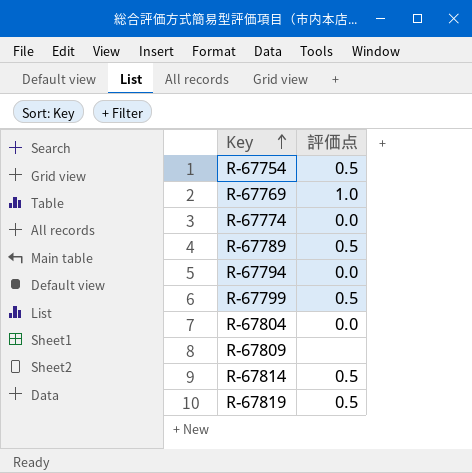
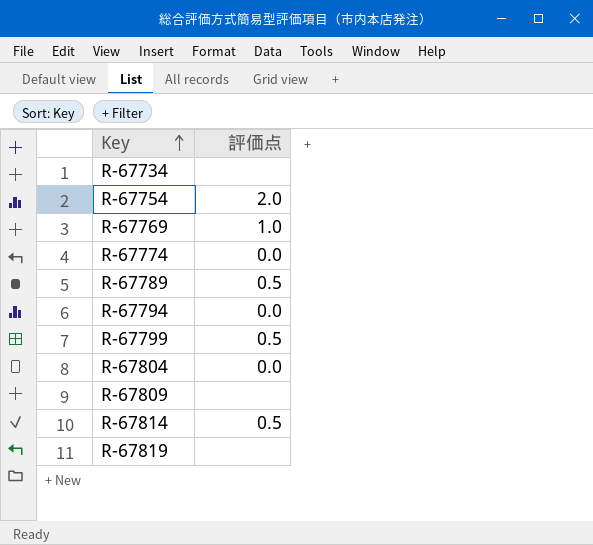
row R-67734: none -> none
R-67754 | 評価点: 0.5 -> 2.0
R-67819 | 評価点: 0.5 -> none

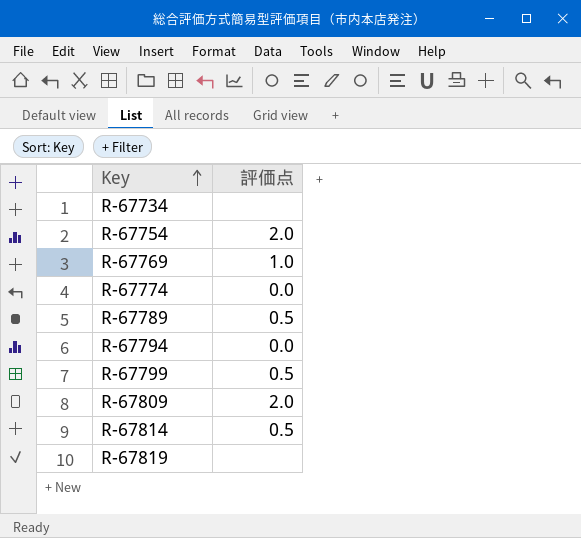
row R-67804: 0.0 -> none
R-67809 | 評価点: none -> 2.0

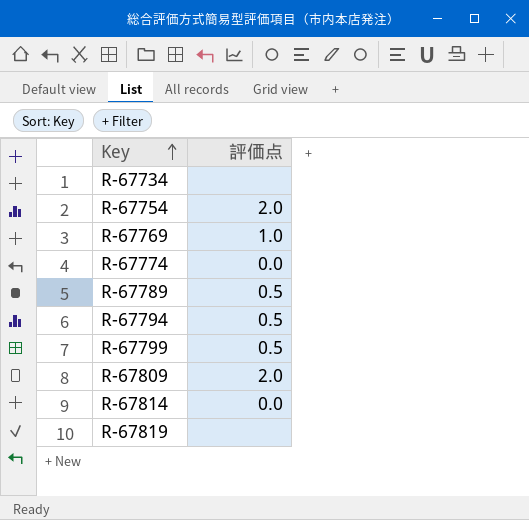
R-67794 | 評価点: 0.0 -> 0.5
R-67814 | 評価点: 0.5 -> 0.0

